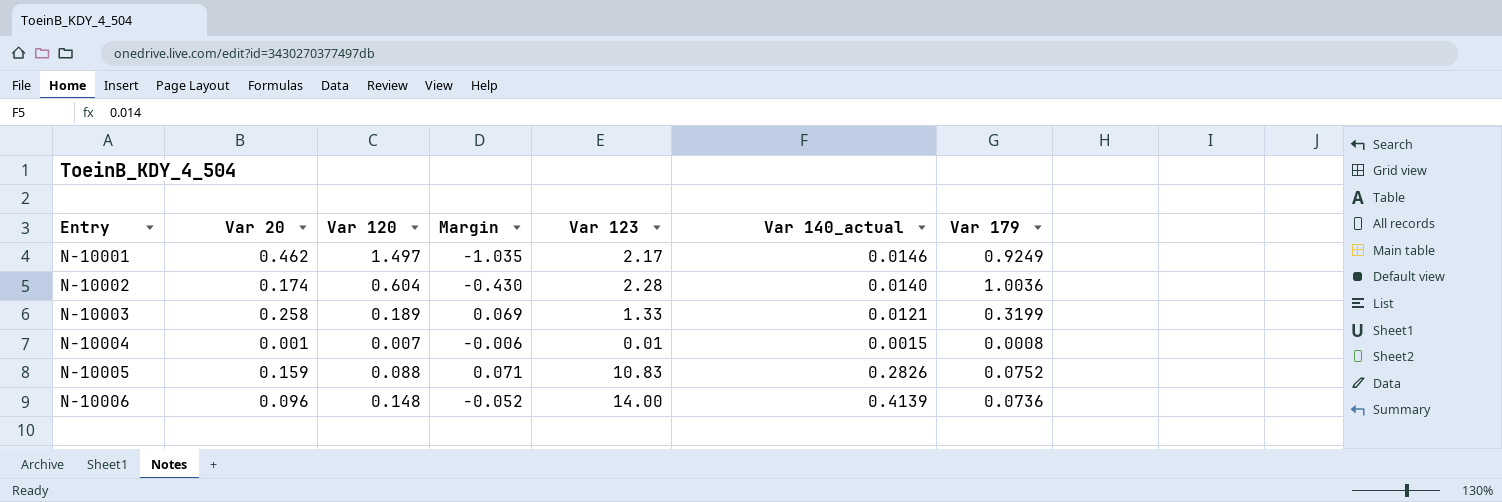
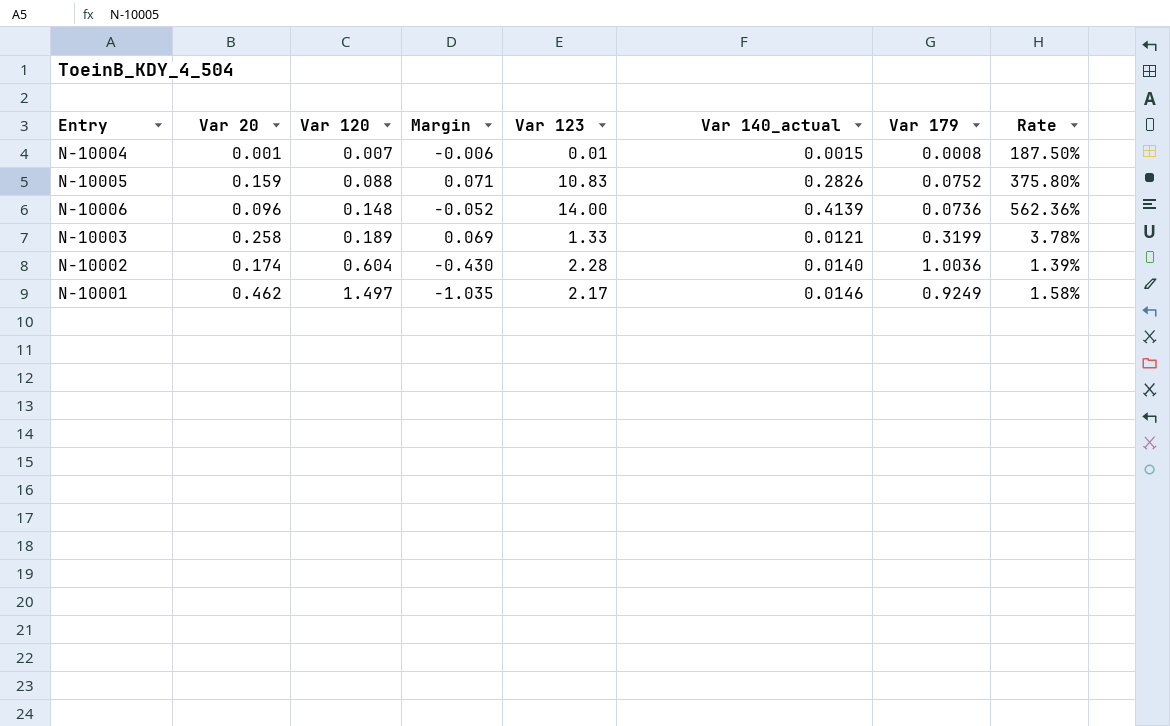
row order: Entry ascending -> Var 120 ascending
column Rate | formula: none -> [Var 140_actual] / [Var 179]

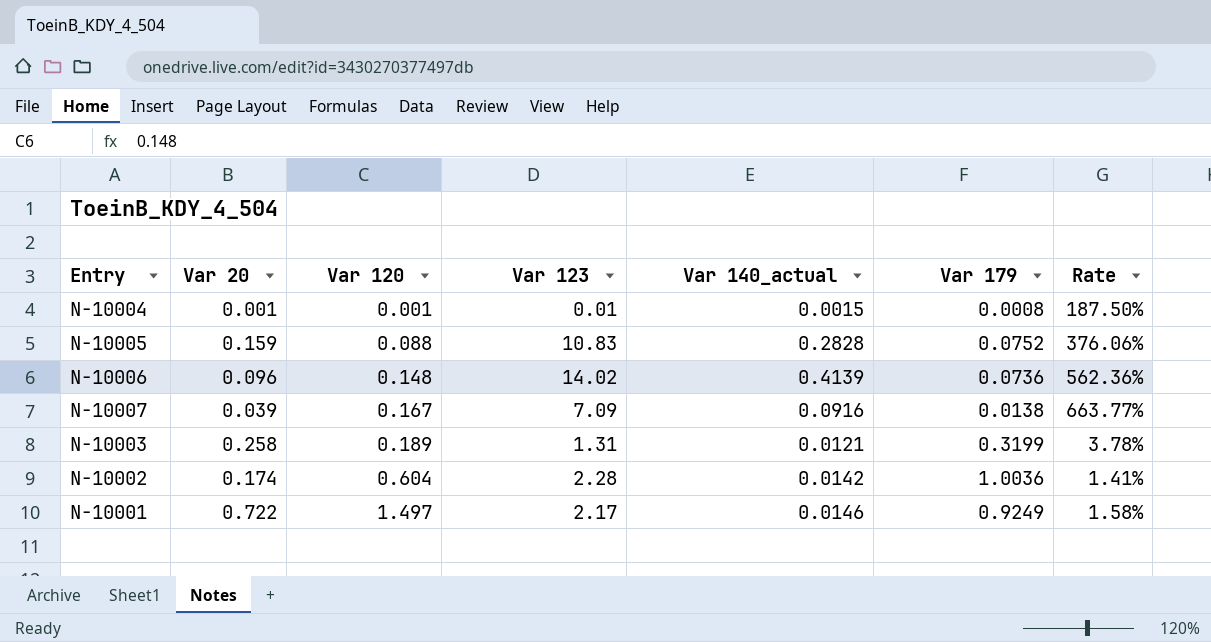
column Margin | formula: [Var 20] - [Var 120] -> none
N-10004 | Var 120: 0.007 -> 0.001
N-10005 | Var 140_actual: 0.2826 -> 0.2828
N-10005 | Rate: 375.80% -> 376.06%
N-10006 | Var 123: 14.00 -> 14.02
row N-10007: none -> 0.039 | 0.167 | 7.09 | 0.0916 | 0.0138 | 663.77%
N-10003 | Var 123: 1.33 -> 1.31
N-10002 | Var 140_actual: 0.0140 -> 0.0142
N-10002 | Rate: 1.39% -> 1.41%
N-10001 | Var 20: 0.462 -> 0.722

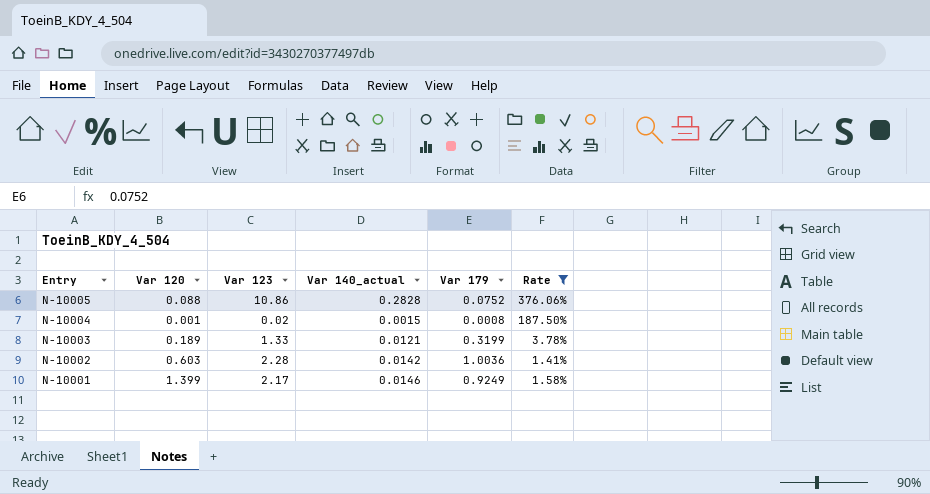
filter: none -> Rate <= 376.06%
row order: Var 120 ascending -> Entry descending
column Var 20 | position: 2 -> none
N-10005 | Var 123: 10.83 -> 10.86
N-10004 | Var 123: 0.01 -> 0.02
N-10003 | Var 123: 1.31 -> 1.33
N-10002 | Var 120: 0.604 -> 0.603
N-10001 | Var 120: 1.497 -> 1.399

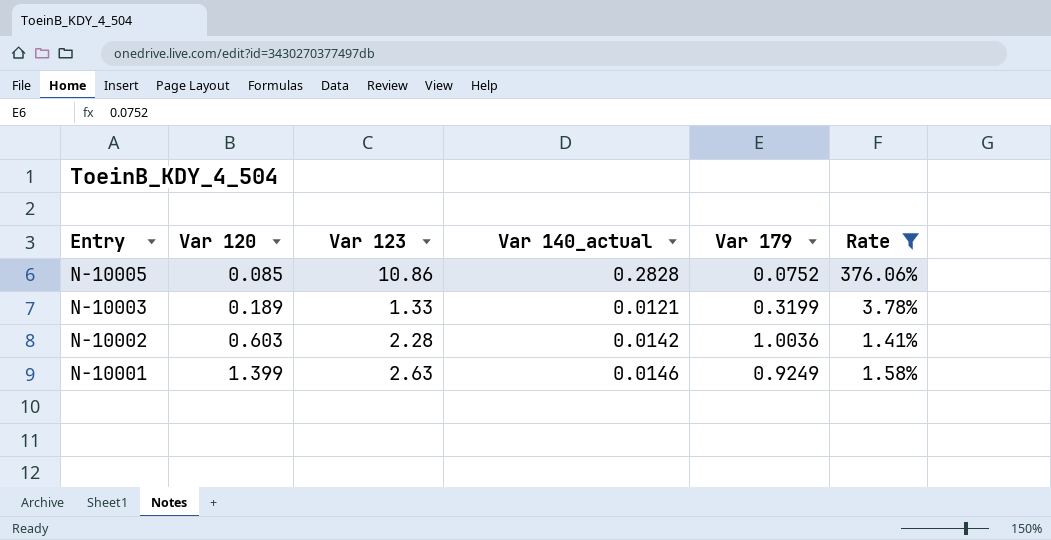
row N-10004: 0.001 | 0.02 | 0.0015 | 0.0008 | 187.50% -> none
N-10005 | Var 120: 0.088 -> 0.085
N-10001 | Var 123: 2.17 -> 2.63

